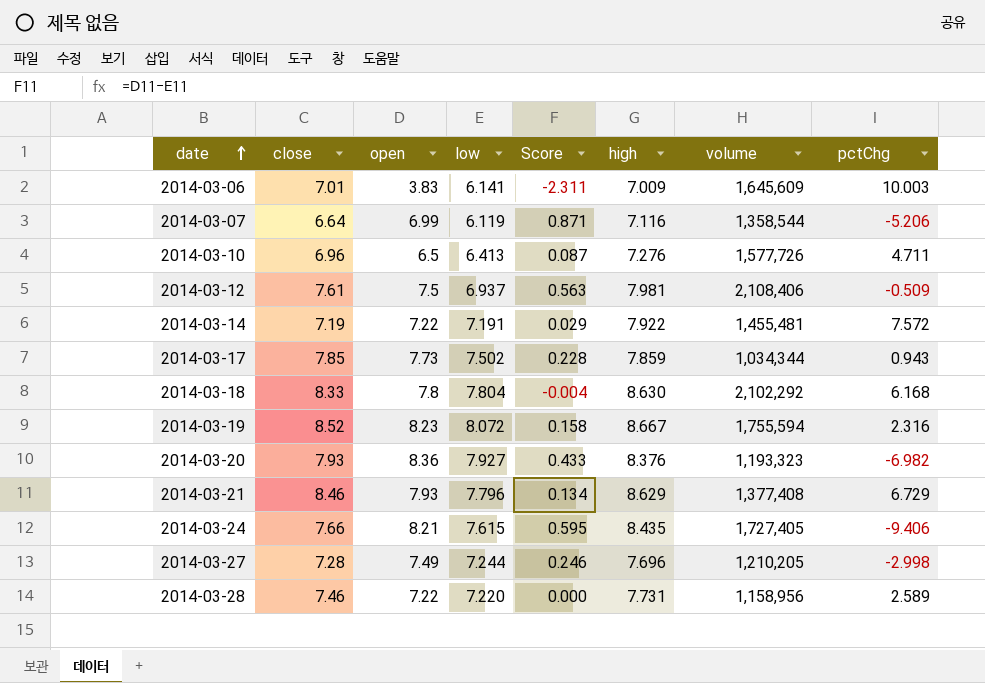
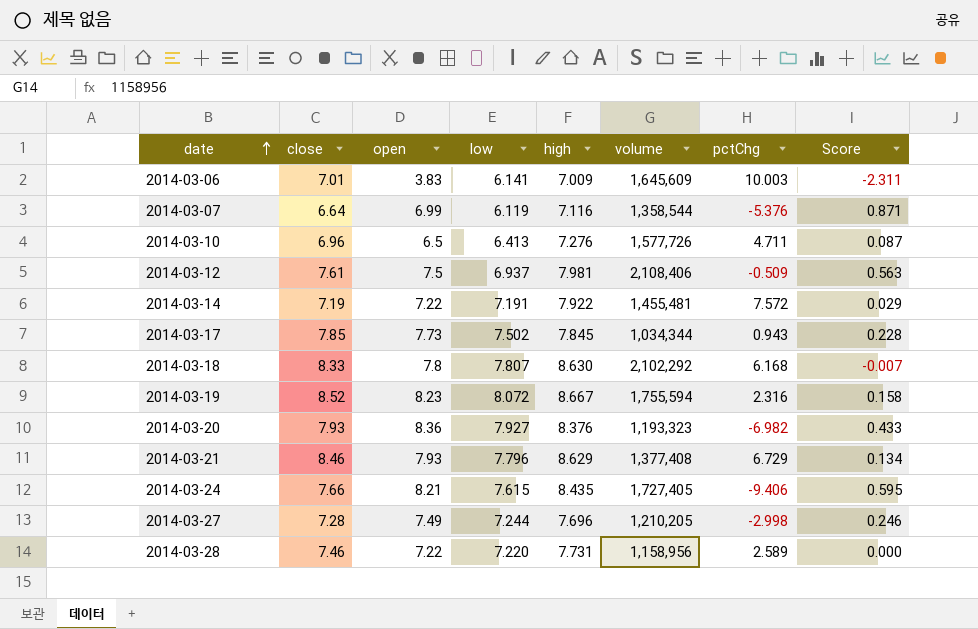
column Score | position: 5 -> 8
2014-03-07 | pctChg: -5.206 -> -5.376
2014-03-17 | high: 7.859 -> 7.845
2014-03-18 | low: 7.804 -> 7.807
2014-03-18 | Score: -0.004 -> -0.007

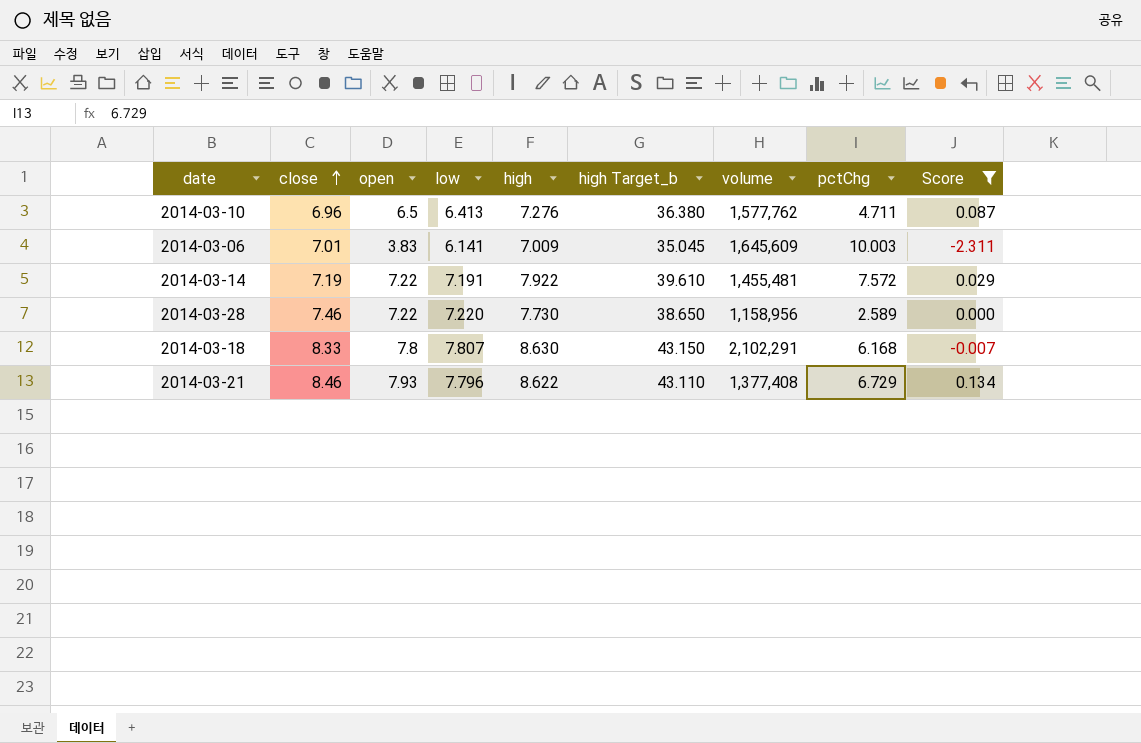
filter: none -> Score <= 0.134
row order: date ascending -> close ascending
column high Target_b | formula: none -> [high] * 5
2014-03-10 | volume: 1,577,726 -> 1,577,762
2014-03-28 | high: 7.731 -> 7.730
2014-03-18 | volume: 2,102,292 -> 2,102,291
2014-03-21 | high: 8.629 -> 8.622

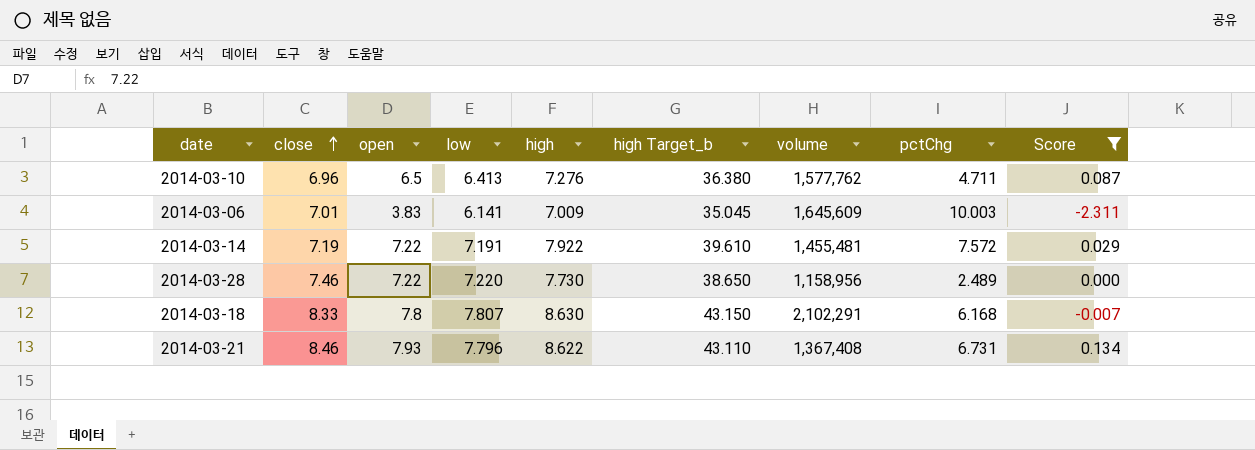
2014-03-28 | pctChg: 2.589 -> 2.489
2014-03-21 | volume: 1,377,408 -> 1,367,408
2014-03-21 | pctChg: 6.729 -> 6.731

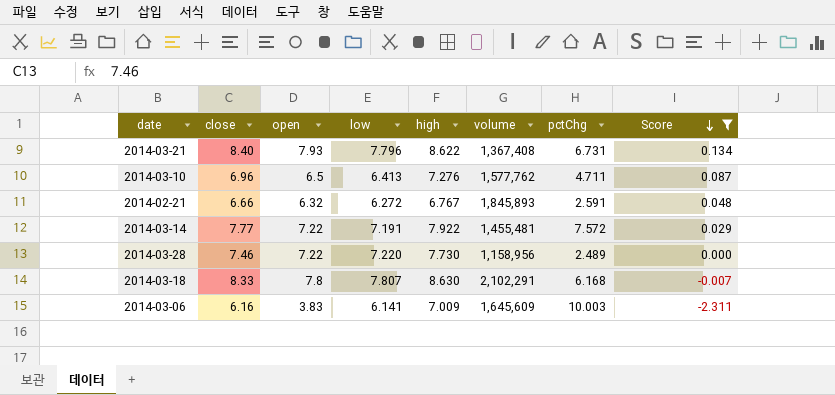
row order: close ascending -> Score descending
column high Target_b | formula: [high] * 5 -> none
2014-03-21 | close: 8.46 -> 8.40
row 2014-02-21: none -> 6.66 | 6.32 | 6.272 | 6.767 | 1,845,893 | 2.591 | 0.048
2014-03-14 | close: 7.19 -> 7.77
2014-03-06 | close: 7.01 -> 6.16

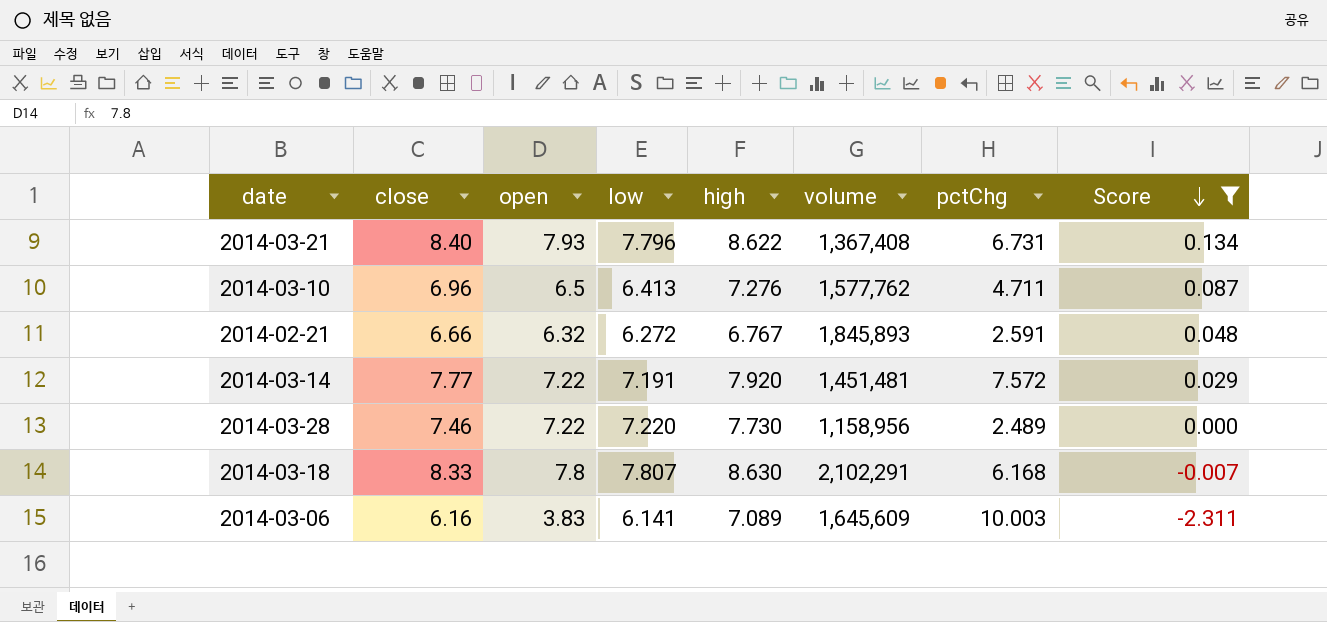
2014-03-14 | high: 7.922 -> 7.920
2014-03-14 | volume: 1,455,481 -> 1,451,481
2014-03-06 | high: 7.009 -> 7.089

